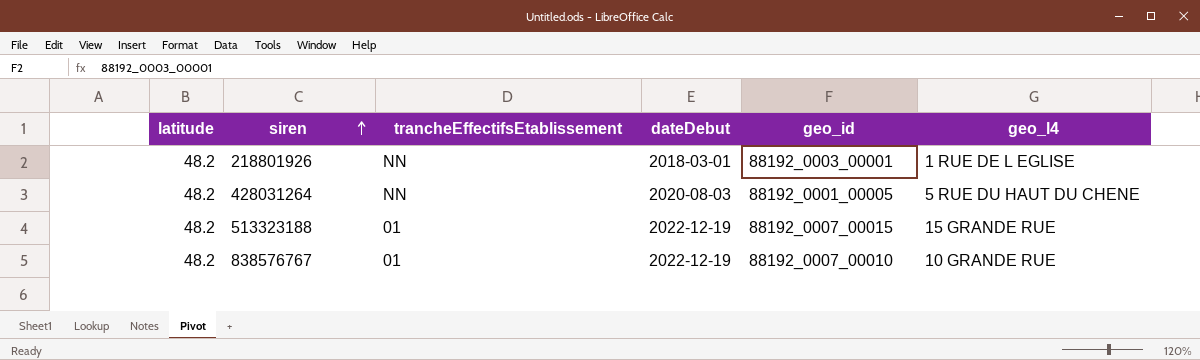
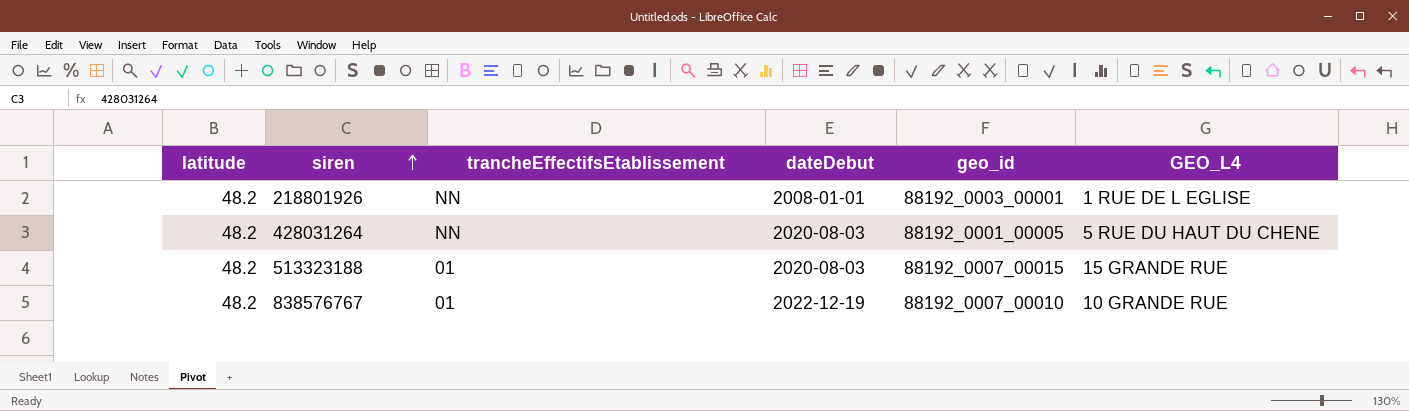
column name: geo_l4 -> GEO_L4
218801926 | dateDebut: 2018-03-01 -> 2008-01-01
513323188 | dateDebut: 2022-12-19 -> 2020-08-03

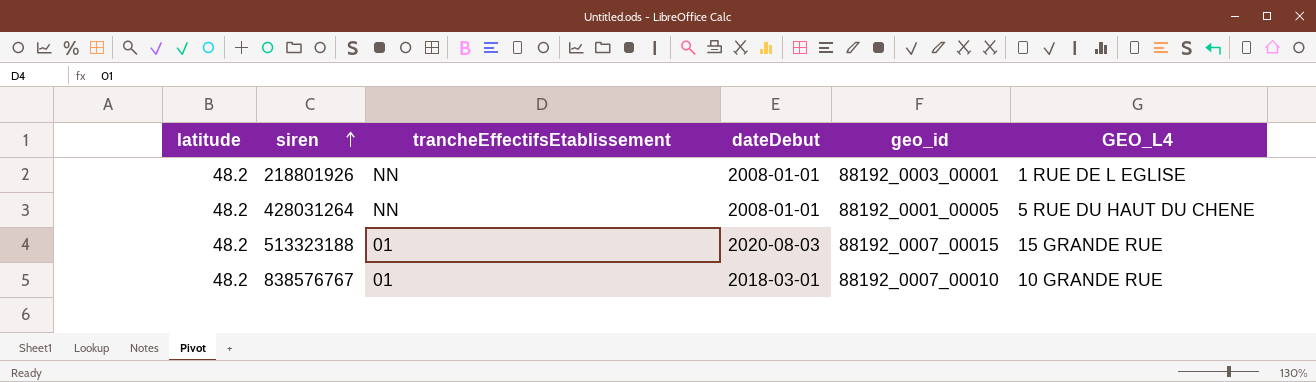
428031264 | dateDebut: 2020-08-03 -> 2008-01-01
838576767 | dateDebut: 2022-12-19 -> 2018-03-01

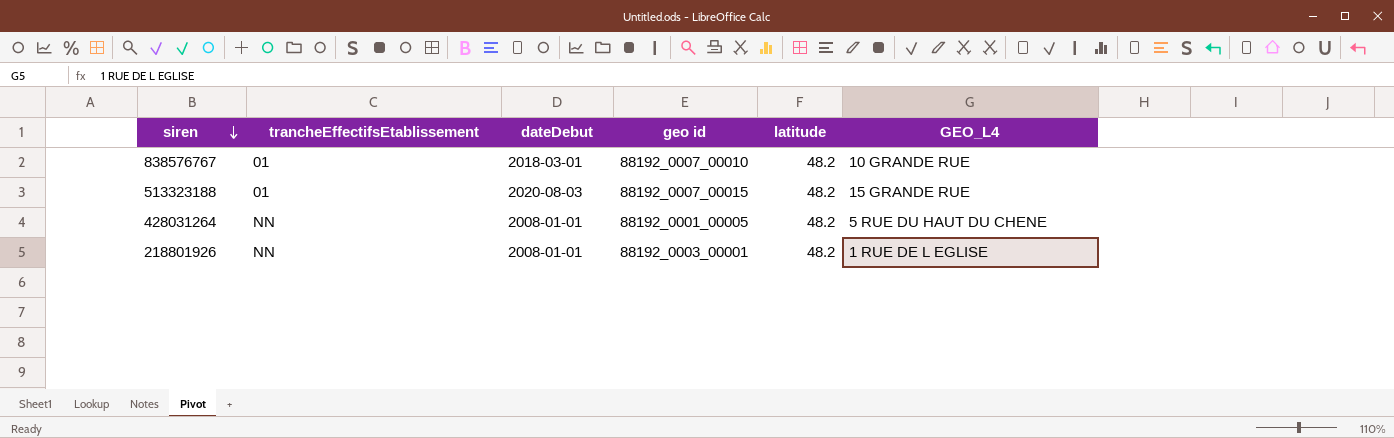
row order: siren ascending -> siren descending
column name: geo_id -> geo id
column latitude | position: 1 -> 5

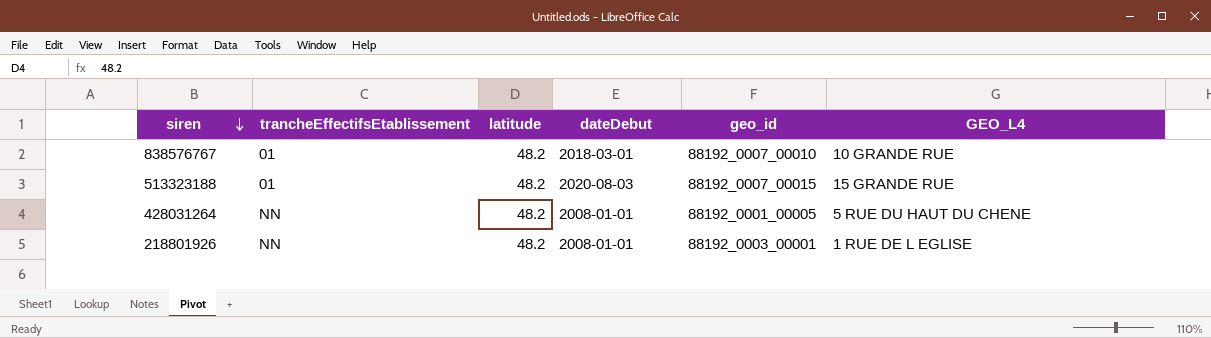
column latitude | position: 5 -> 3
column name: geo id -> geo_id

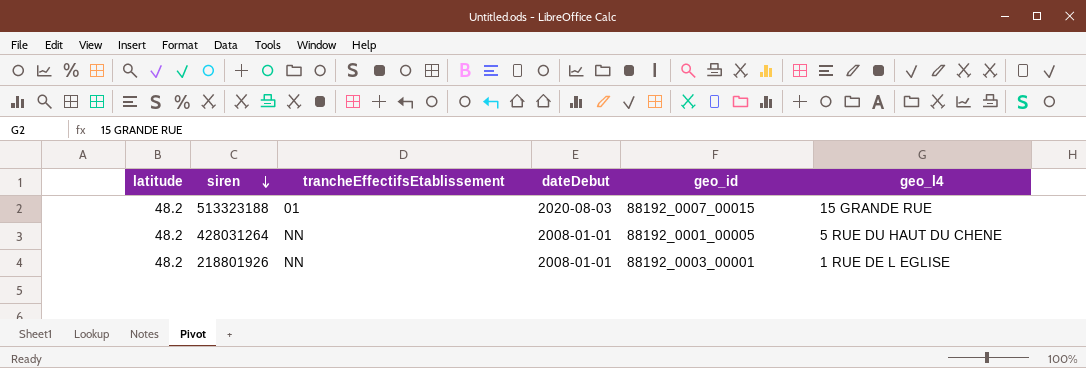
column latitude | position: 3 -> 1
column name: GEO_L4 -> geo_l4
row 838576767: 01 | 48.2 | 2018-03-01 | 88192_0007_00010 | 10 GRANDE RUE -> none

